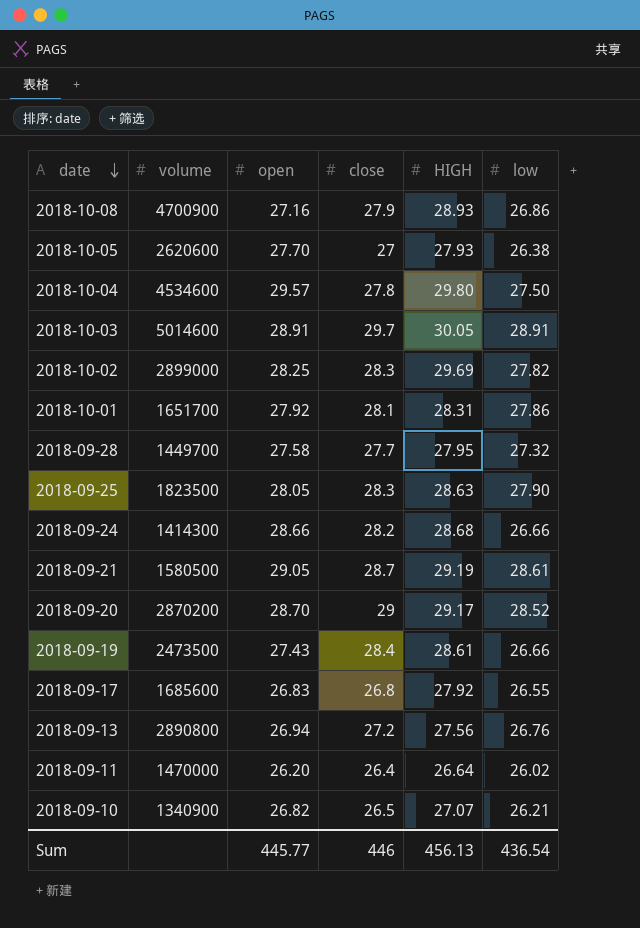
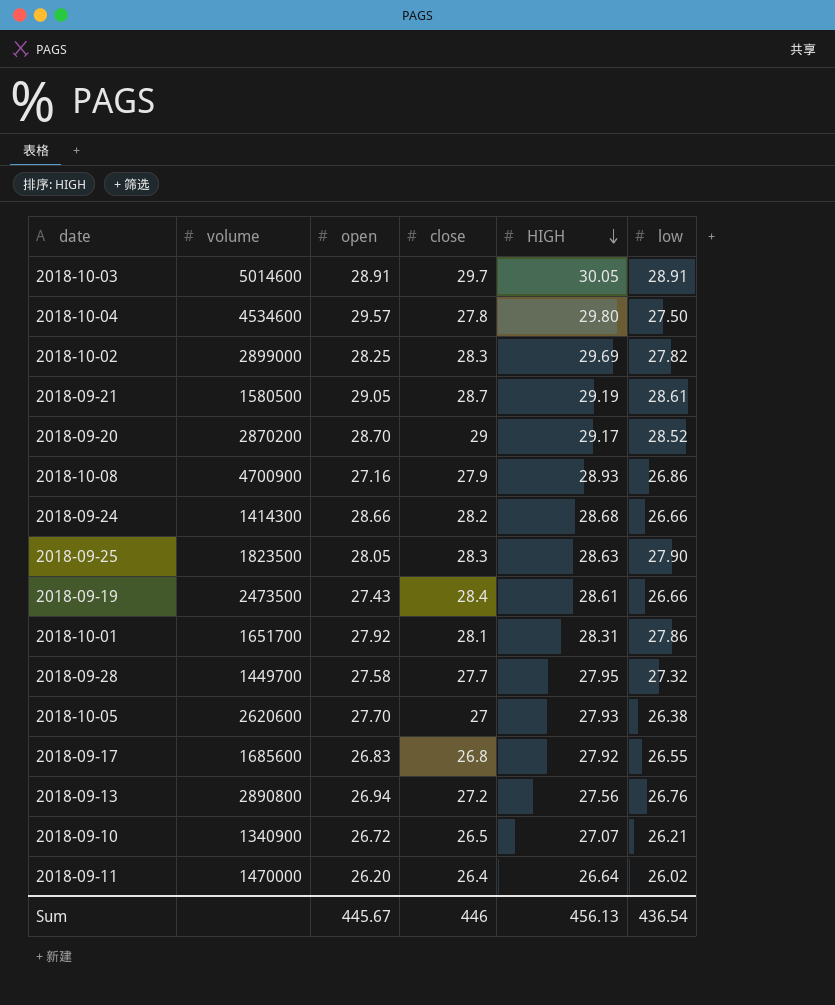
row order: date descending -> HIGH descending
2018-09-10 | open: 26.82 -> 26.72
Sum | open: 445.77 -> 445.67

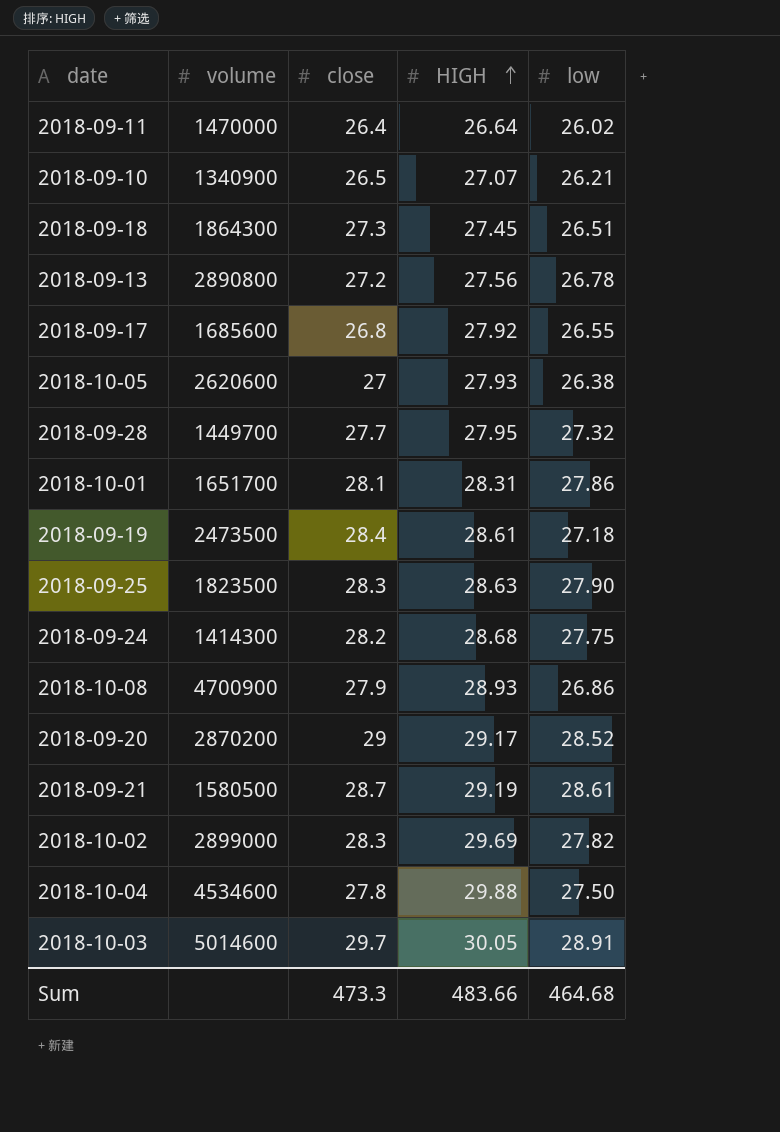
row order: HIGH descending -> HIGH ascending
column open | position: 3 -> none
row 2018-09-18: none -> 1864300 | 27.3 | 27.45 | 26.51
2018-09-13 | low: 26.76 -> 26.78
2018-09-19 | low: 26.66 -> 27.18
2018-09-24 | low: 26.66 -> 27.75
2018-10-04 | HIGH: 29.80 -> 29.88
Sum | close: 446 -> 473.3
Sum | HIGH: 456.13 -> 483.66
Sum | low: 436.54 -> 464.68

